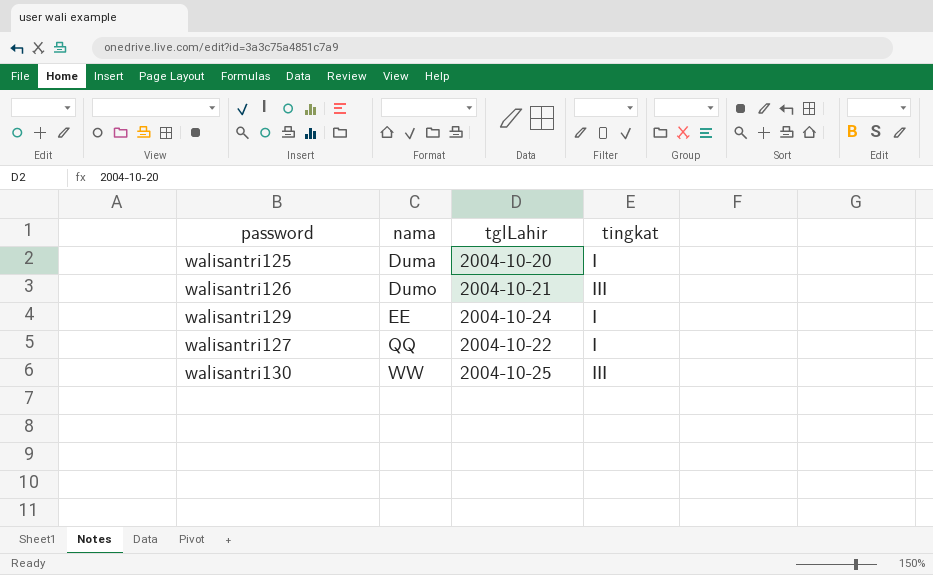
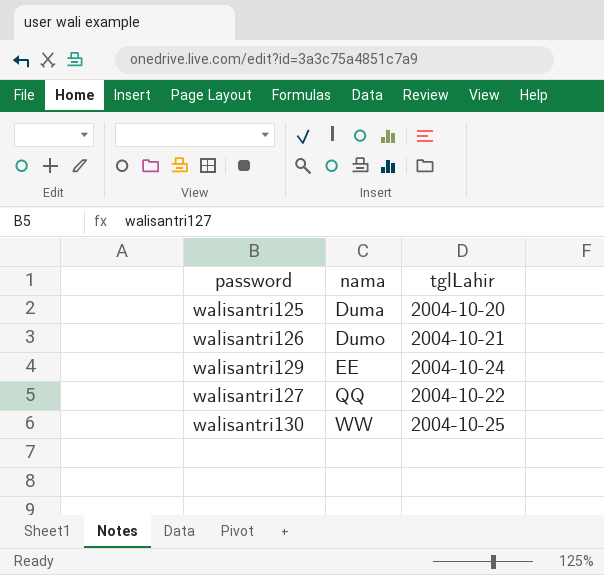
column tingkat | position: 4 -> none

